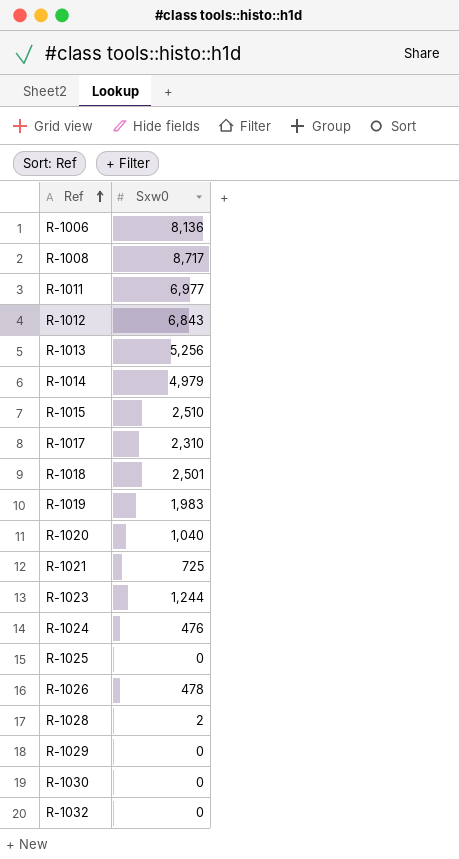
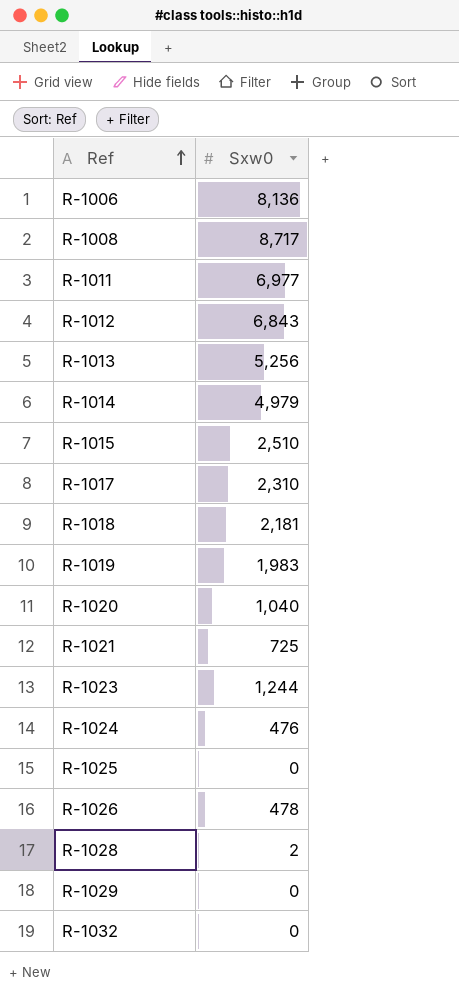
row R-1030: 0 -> none
R-1018 | Sxw0: 2,501 -> 2,181

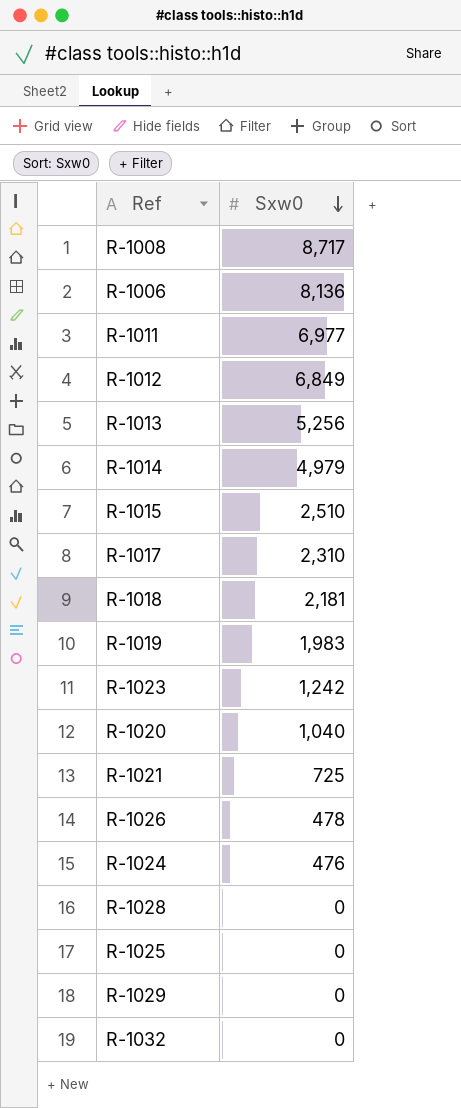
row order: Ref ascending -> Sxw0 descending
R-1012 | Sxw0: 6,843 -> 6,849
R-1023 | Sxw0: 1,244 -> 1,242
R-1028 | Sxw0: 2 -> 0

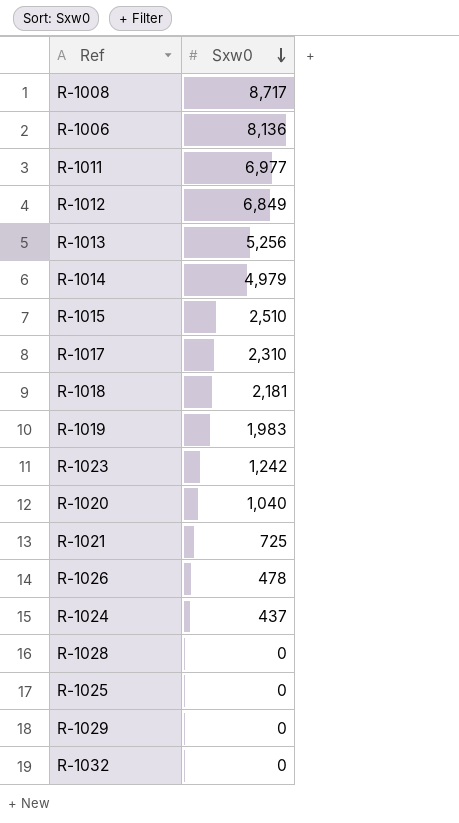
R-1024 | Sxw0: 476 -> 437

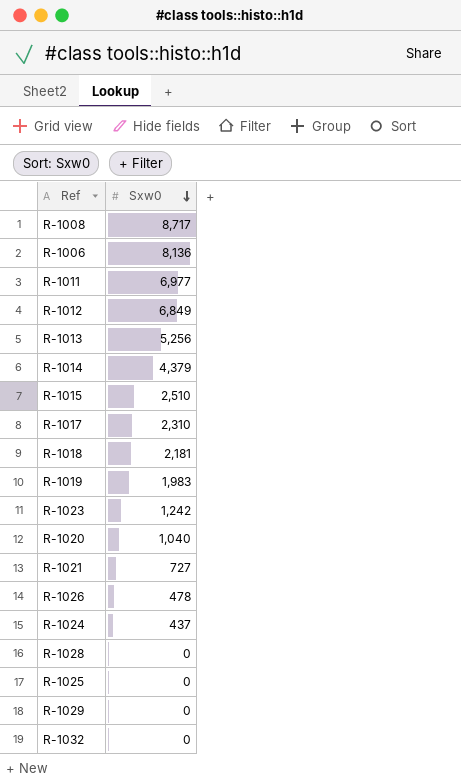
R-1014 | Sxw0: 4,979 -> 4,379
R-1021 | Sxw0: 725 -> 727

